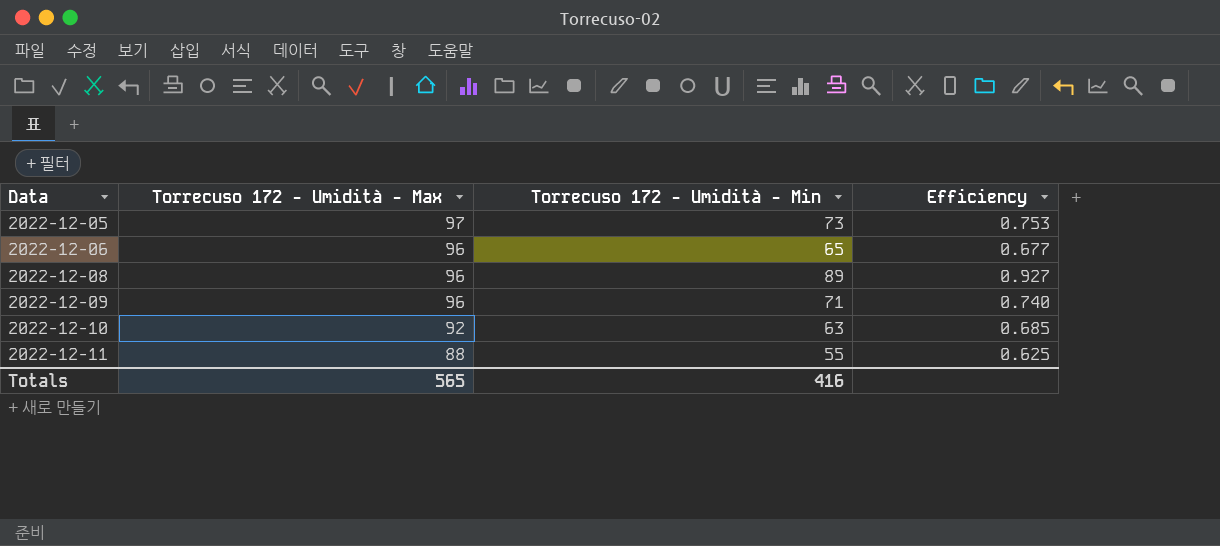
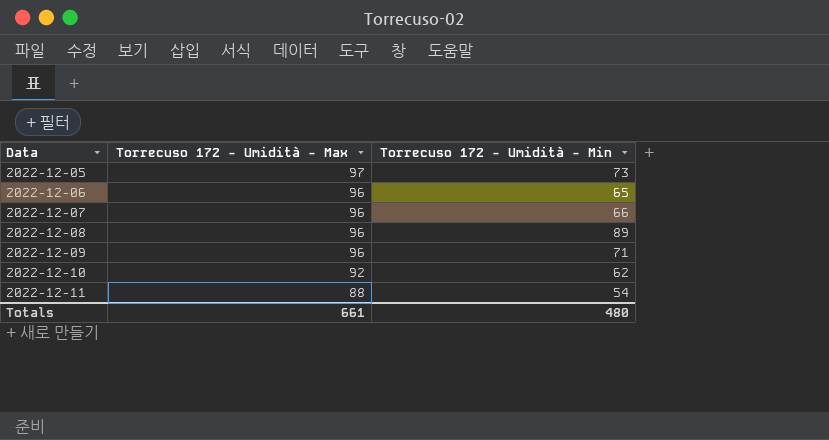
column Efficiency | formula: [Torrecuso 172 - Umidità - Min] / [Torrecuso 172 - Umidità - Max] -> none
row 2022-12-07: none -> 96 | 66
2022-12-10 | Torrecuso 172 - Umidità - Min: 63 -> 62
2022-12-11 | Torrecuso 172 - Umidità - Min: 55 -> 54
Totals | Torrecuso 172 - Umidità - Max: 565 -> 661
Totals | Torrecuso 172 - Umidità - Min: 416 -> 480

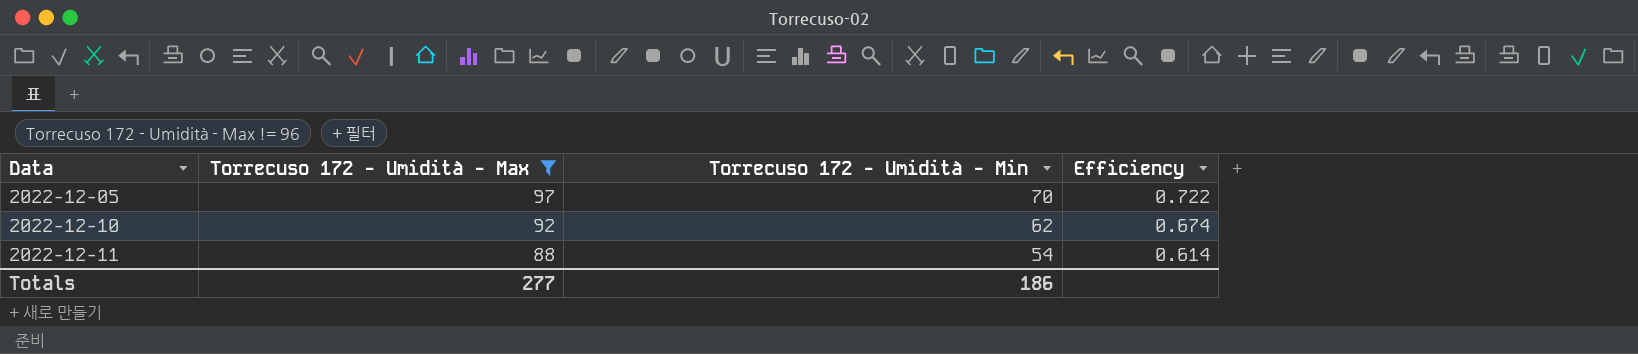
filter: none -> Torrecuso 172 - Umidità - Max != 96
column Efficiency | formula: none -> [Torrecuso 172 - Umidità - Min] / [Torrecuso 172 - Umidità - Max]
2022-12-05 | Torrecuso 172 - Umidità - Min: 73 -> 70
Totals | Torrecuso 172 - Umidità - Max: 661 -> 277
Totals | Torrecuso 172 - Umidità - Min: 480 -> 186

